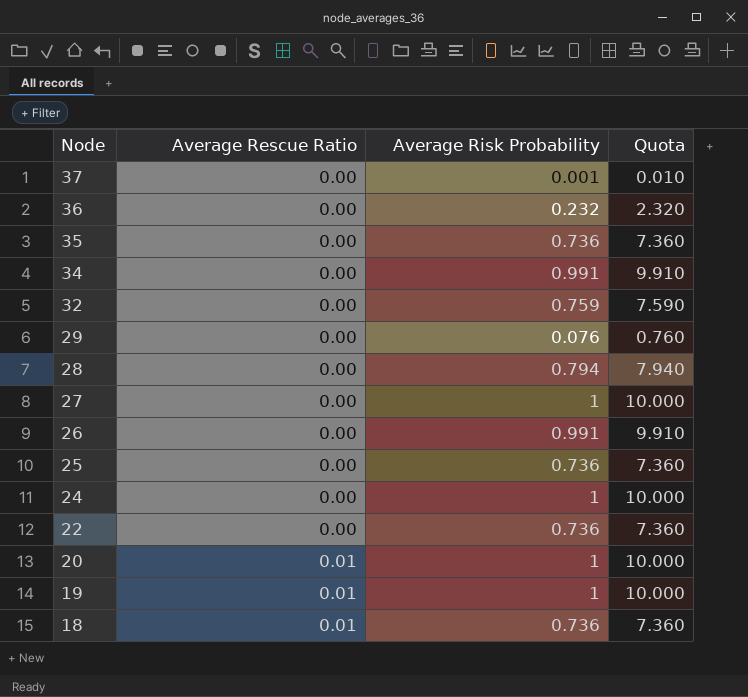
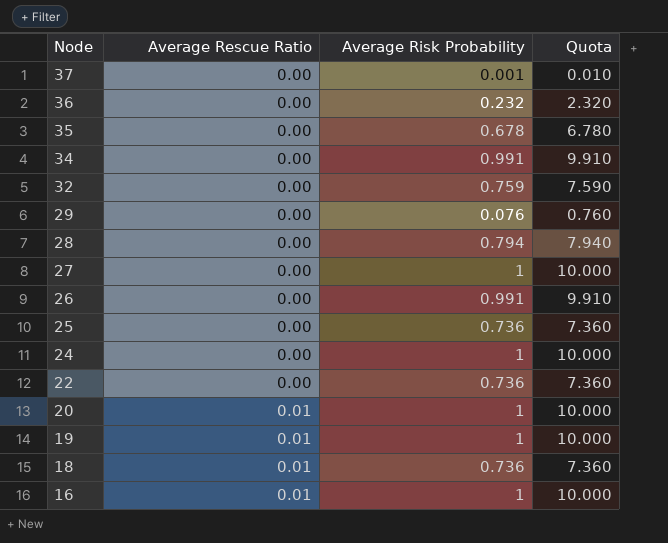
35 | Average Risk Probability: 0.736 -> 0.678
35 | Quota: 7.360 -> 6.780
row 16: none -> 0.01 | 1 | 10.000

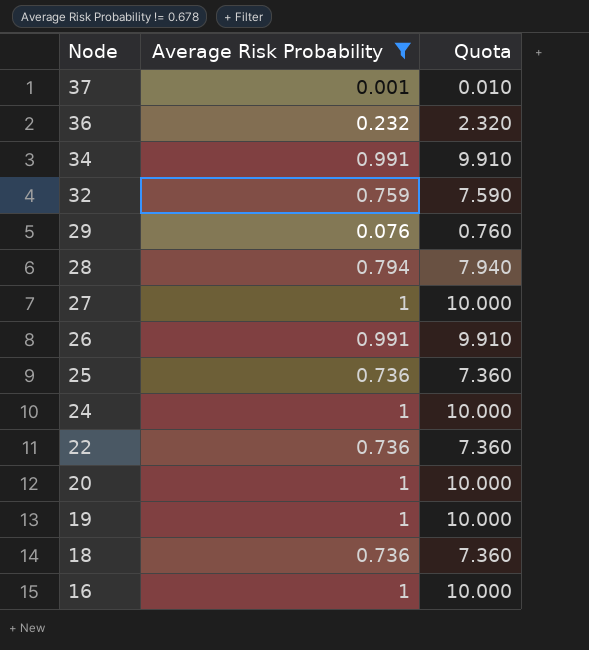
filter: none -> Average Risk Probability != 0.678
column Average Rescue Ratio | position: 2 -> none

